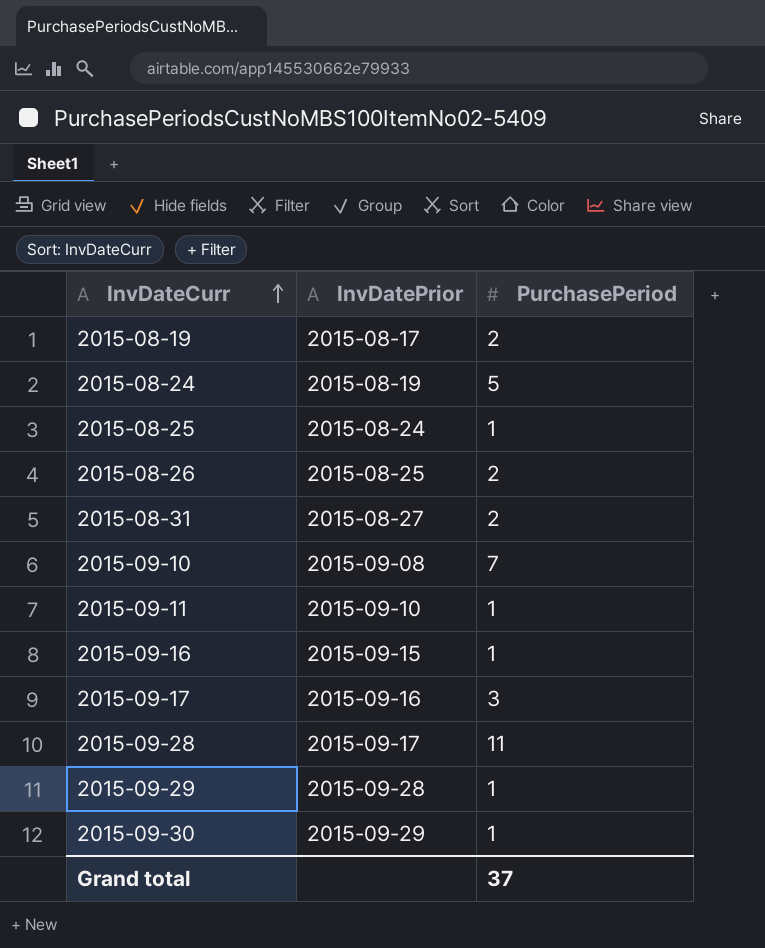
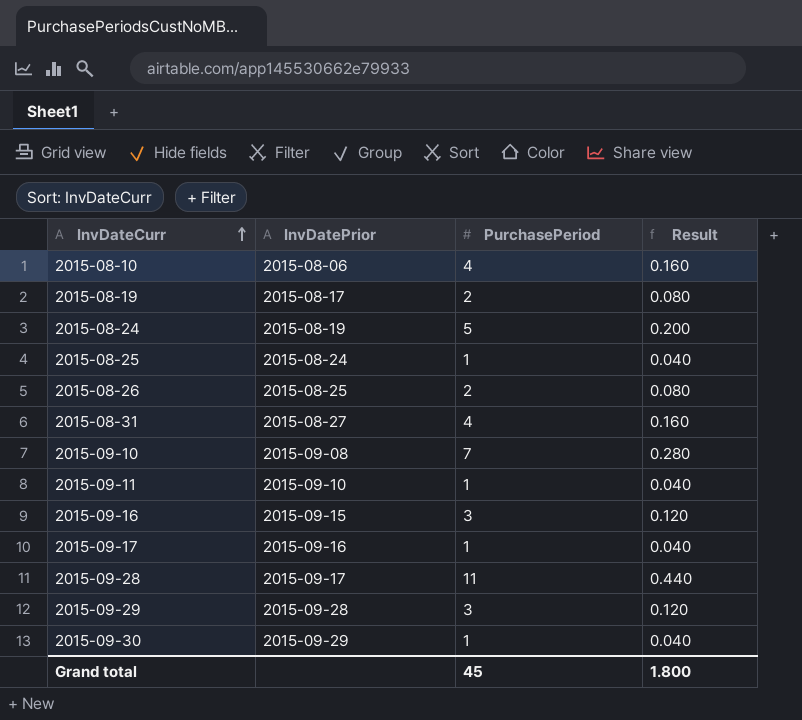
column Result | formula: none -> [PurchasePeriod] * 0.04
row 2015-08-10: none -> 2015-08-06 | 4 | 0.160
2015-08-31 | PurchasePeriod: 2 -> 4
2015-09-16 | PurchasePeriod: 1 -> 3
2015-09-17 | PurchasePeriod: 3 -> 1
2015-09-29 | PurchasePeriod: 1 -> 3
Grand total | PurchasePeriod: 37 -> 45

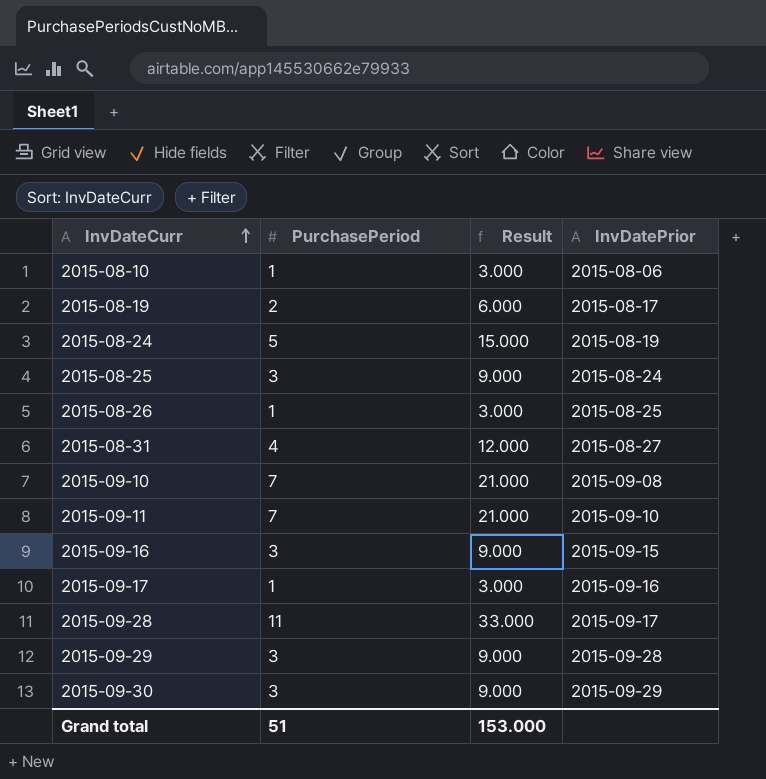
column Result | formula: [PurchasePeriod] * 0.04 -> [PurchasePeriod] * 3
column InvDatePrior | position: 2 -> 4
2015-08-10 | PurchasePeriod: 4 -> 1
2015-08-25 | PurchasePeriod: 1 -> 3
2015-08-26 | PurchasePeriod: 2 -> 1
2015-09-11 | PurchasePeriod: 1 -> 7
2015-09-30 | PurchasePeriod: 1 -> 3
Grand total | PurchasePeriod: 45 -> 51
Grand total | Result: 1.800 -> 153.000

